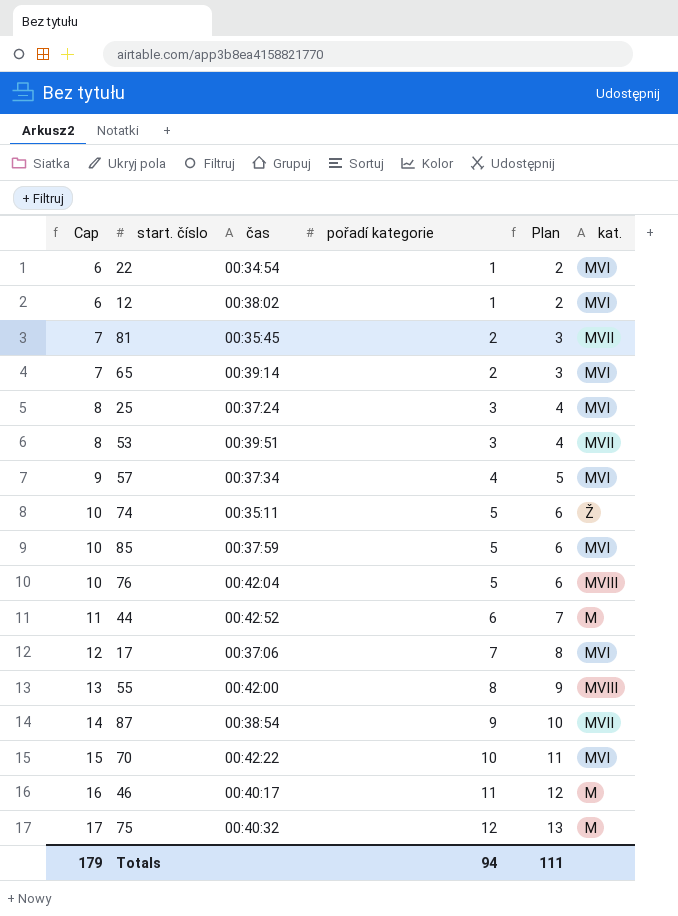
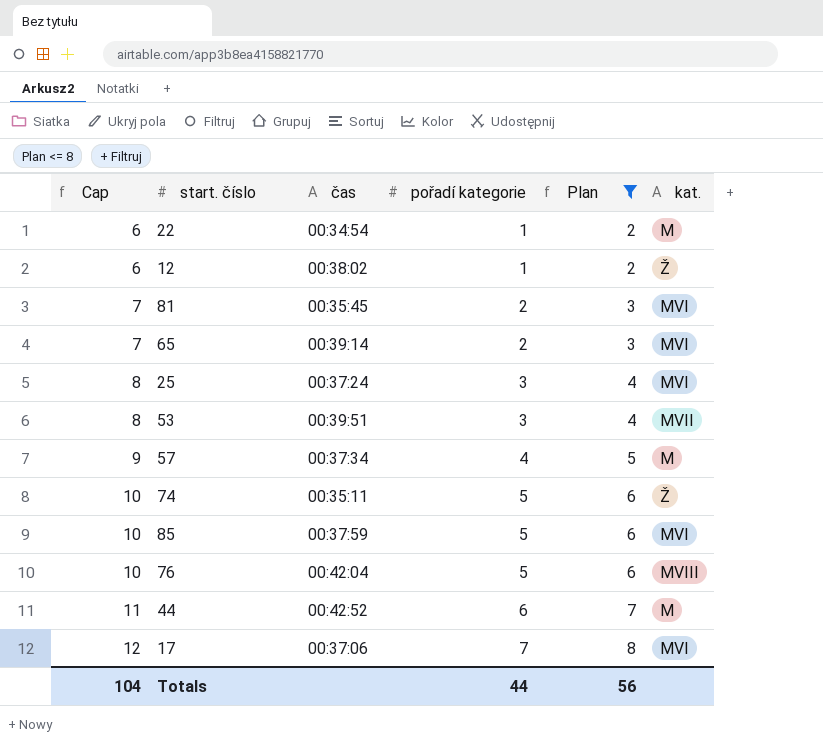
filter: none -> Plan <= 8
22 | kat.: MVI -> M
12 | kat.: MVI -> Ž
81 | kat.: MVII -> MVI
57 | kat.: MVI -> M
Totals | Cap: 179 -> 104
Totals | pořadí kategorie: 94 -> 44
Totals | Plan: 111 -> 56

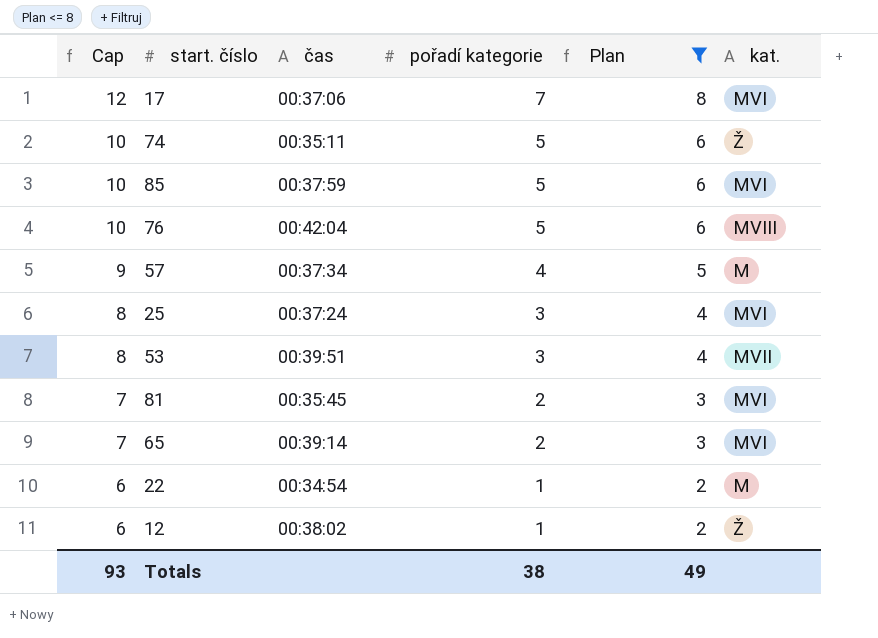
row order: Cap ascending -> Cap descending
row 44: 11 | 00:42:52 | 6 | 7 | M -> none
Totals | Cap: 104 -> 93
Totals | pořadí kategorie: 44 -> 38
Totals | Plan: 56 -> 49

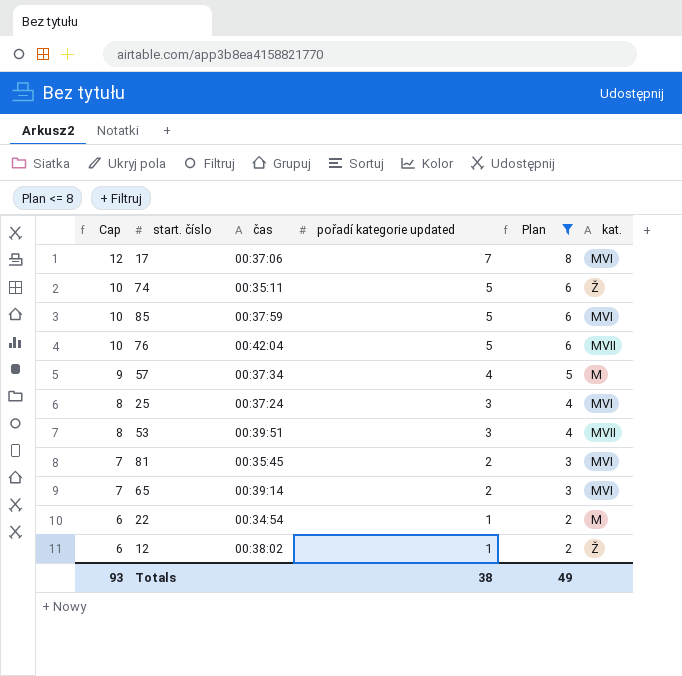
column name: pořadí kategorie -> pořadí kategorie updated
76 | kat.: MVIII -> MVII

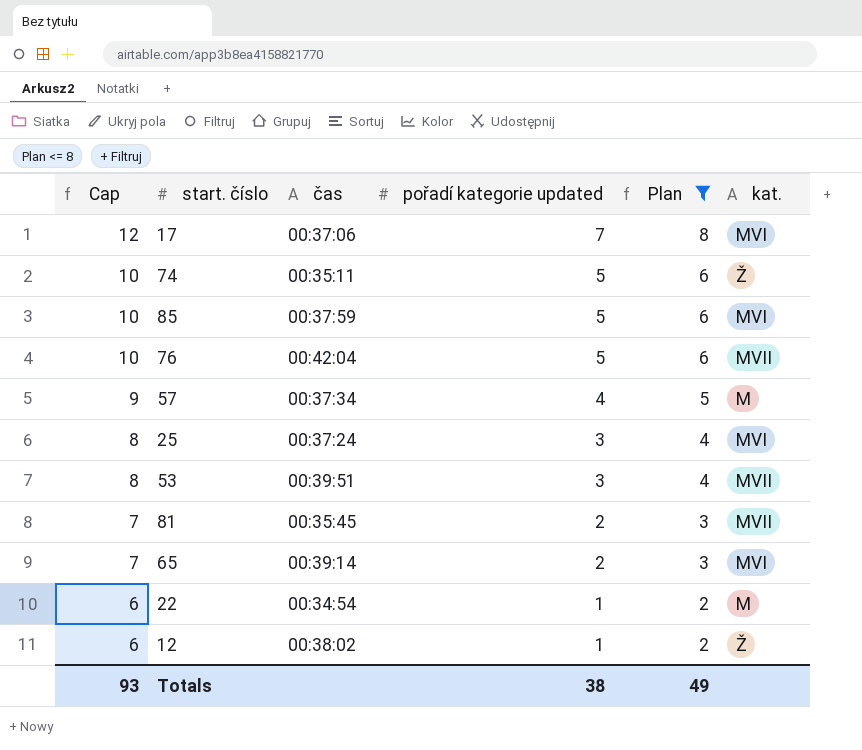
81 | kat.: MVI -> MVII

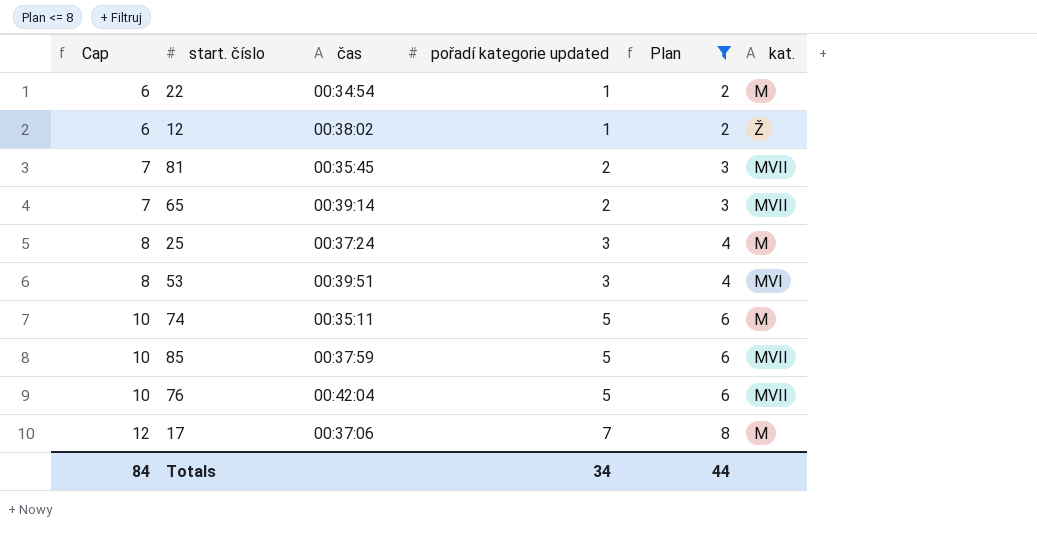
row order: Cap descending -> Cap ascending
row 57: 9 | 00:37:34 | 4 | 5 | M -> none
65 | kat.: MVI -> MVII
25 | kat.: MVI -> M
53 | kat.: MVII -> MVI
74 | kat.: Ž -> M
85 | kat.: MVI -> MVII
17 | kat.: MVI -> M
Totals | Cap: 93 -> 84
Totals | pořadí kategorie updated: 38 -> 34
Totals | Plan: 49 -> 44

